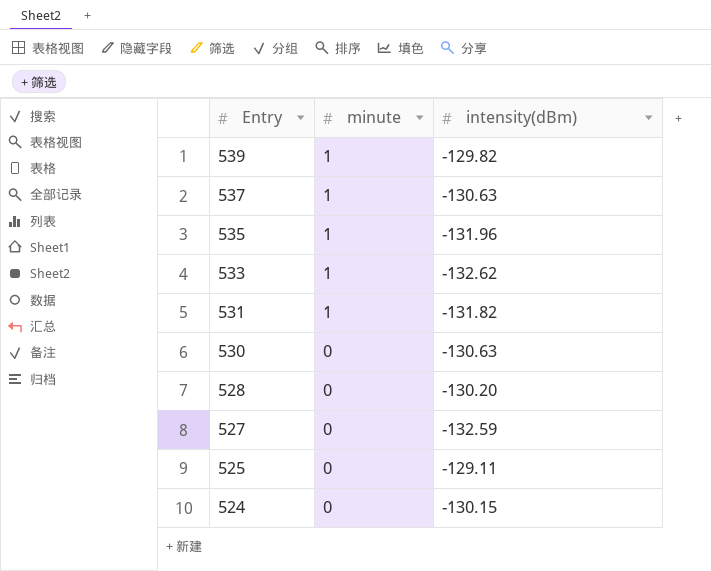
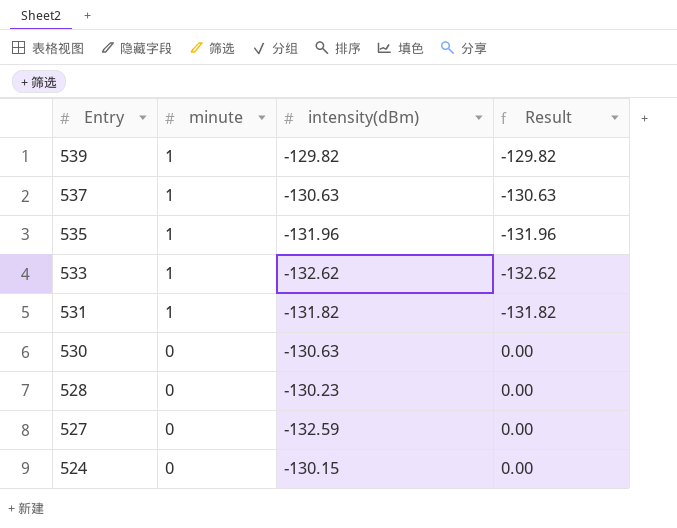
column Result | formula: none -> [minute] * [intensity(dBm)]
row 525: 0 | -129.11 -> none
528 | intensity(dBm): -130.20 -> -130.23

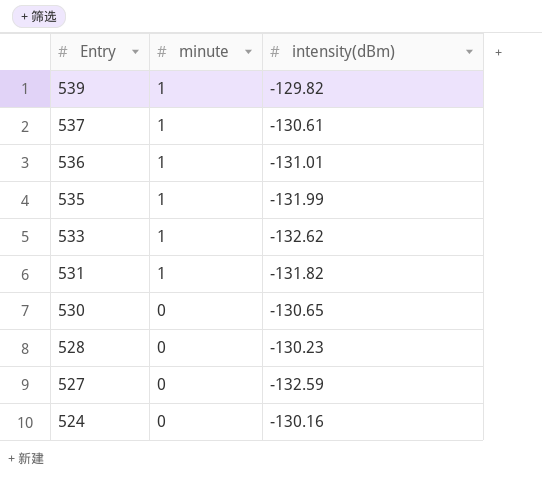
column Result | formula: [minute] * [intensity(dBm)] -> none
537 | intensity(dBm): -130.63 -> -130.61
row 536: none -> 1 | -131.01
535 | intensity(dBm): -131.96 -> -131.99
530 | intensity(dBm): -130.63 -> -130.65
524 | intensity(dBm): -130.15 -> -130.16

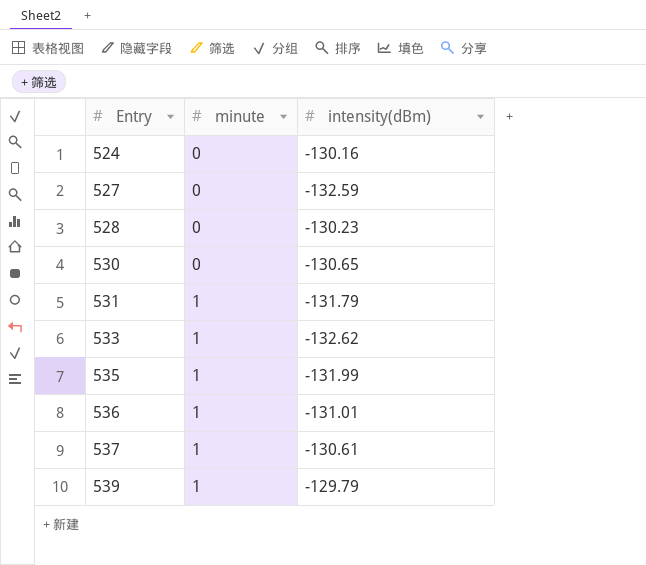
row order: Entry descending -> Entry ascending
531 | intensity(dBm): -131.82 -> -131.79
539 | intensity(dBm): -129.82 -> -129.79

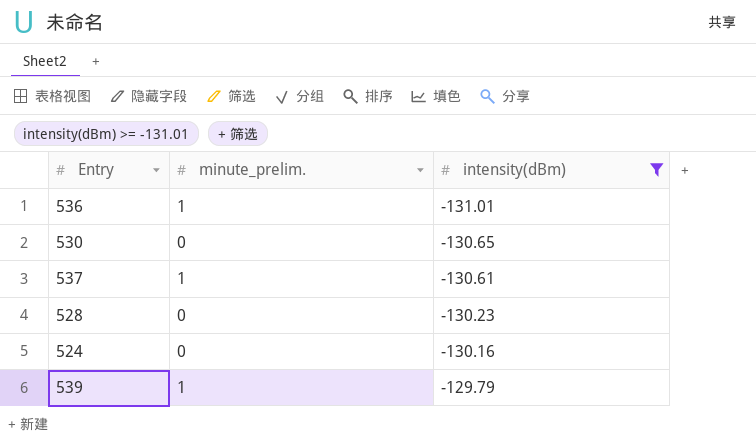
filter: none -> intensity(dBm) >= -131.01
row order: Entry ascending -> intensity(dBm) ascending
column name: minute -> minute_prelim.

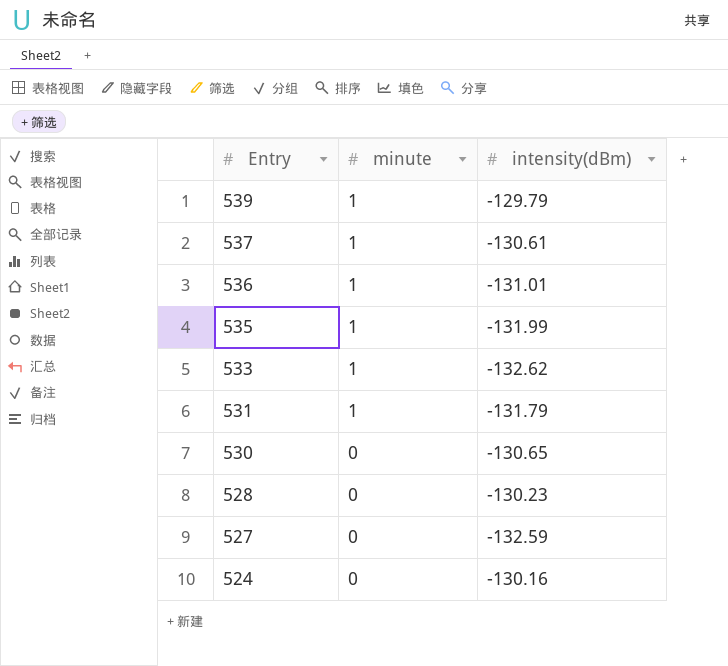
filter: intensity(dBm) >= -131.01 -> none
row order: intensity(dBm) ascending -> Entry descending
column name: minute_prelim. -> minute

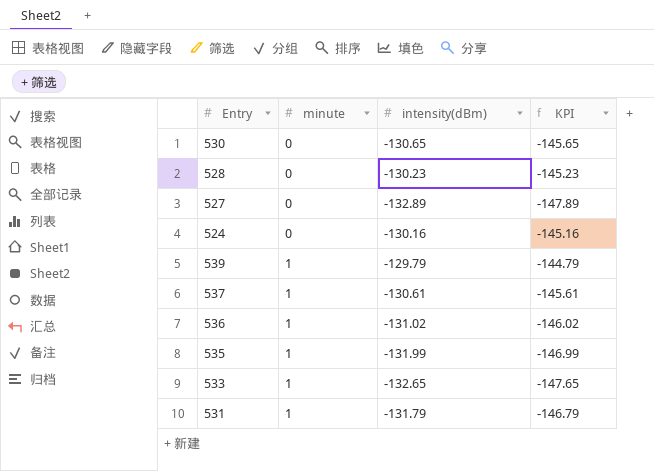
row order: Entry descending -> minute ascending
column KPI | formula: none -> [intensity(dBm)] - 15
527 | intensity(dBm): -132.59 -> -132.89
536 | intensity(dBm): -131.01 -> -131.02
533 | intensity(dBm): -132.62 -> -132.65

